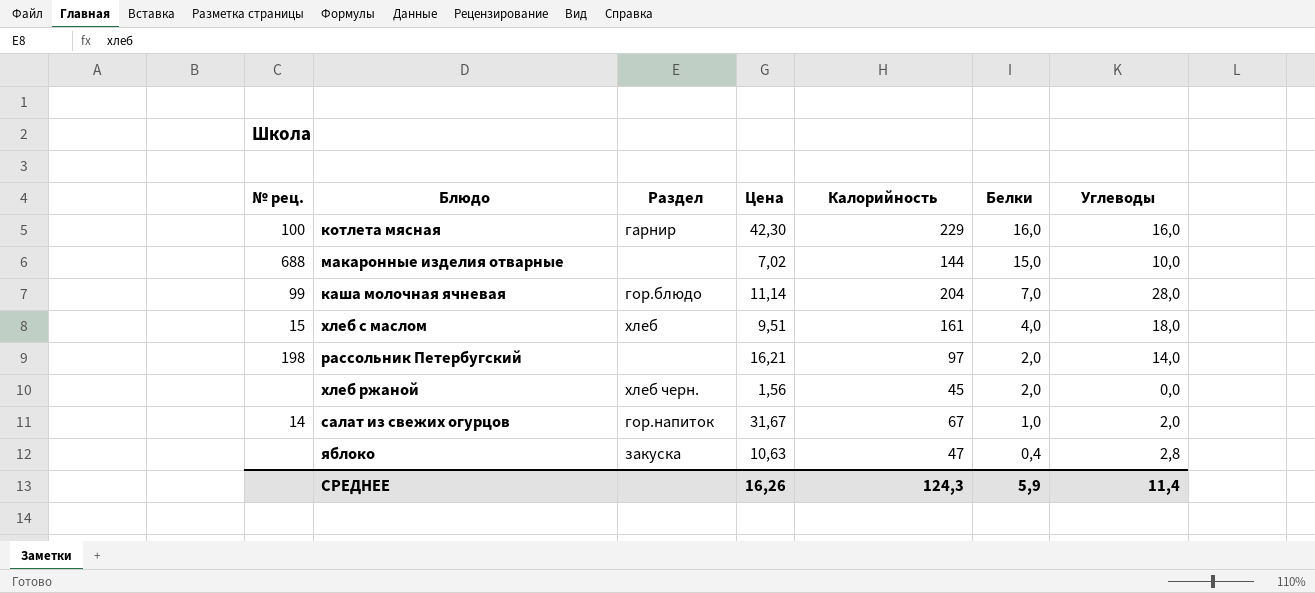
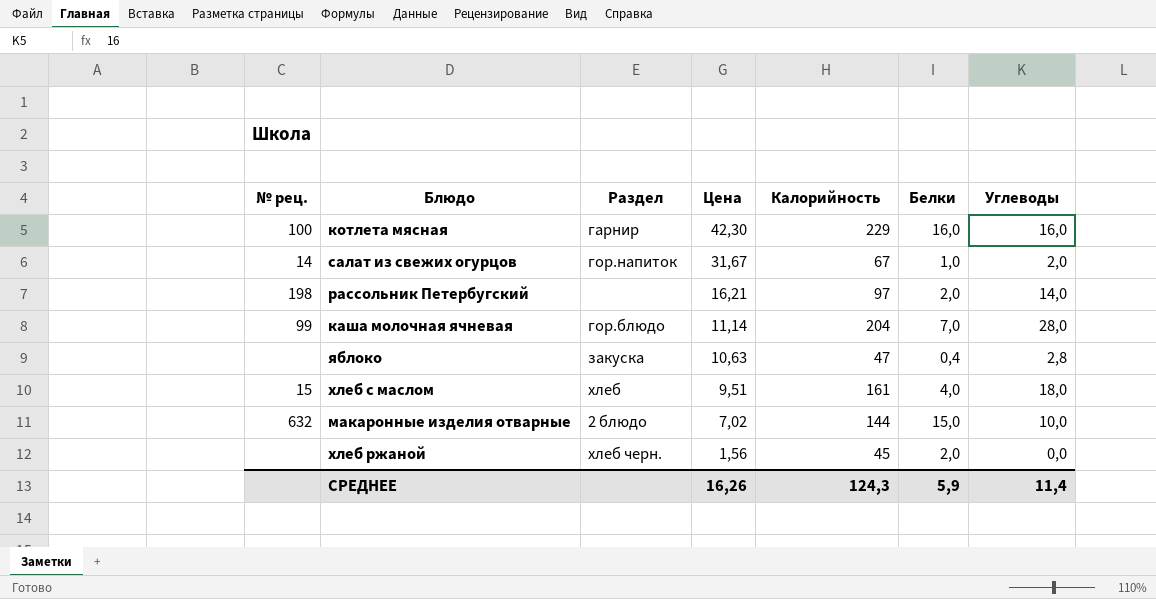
row order: Белки descending -> Цена descending
макаронные изделия отварные | № рец.: 688 -> 632
макаронные изделия отварные | Раздел: none -> 2 блюдо

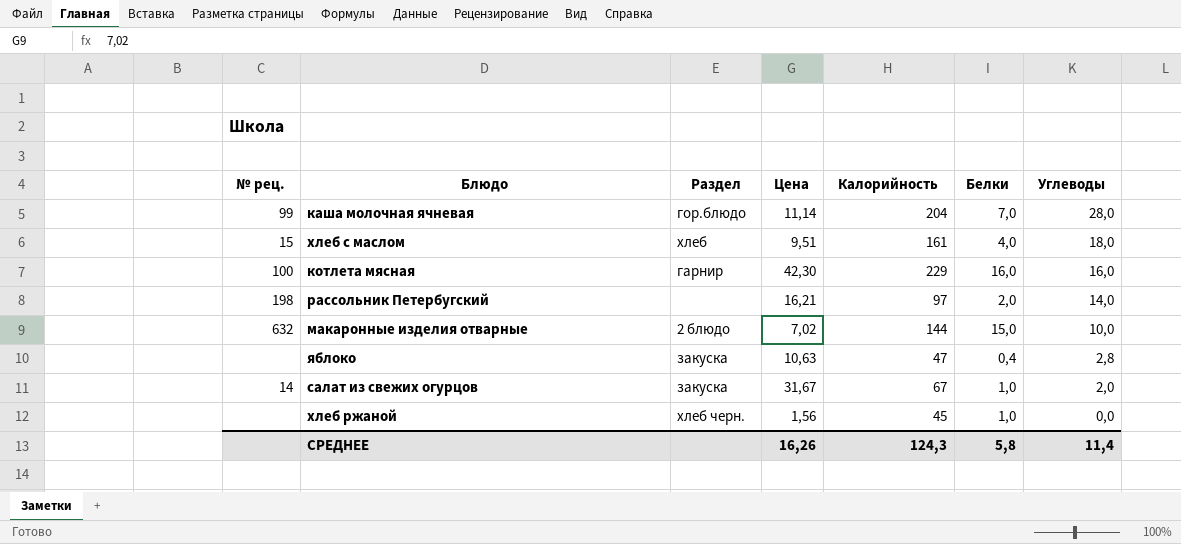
row order: Цена descending -> Углеводы descending
салат из свежих огурцов | Раздел: гор.напиток -> закуска
хлеб ржаной | Белки: 2,0 -> 1,0
СРЕДНЕЕ | Белки: 5,9 -> 5,8

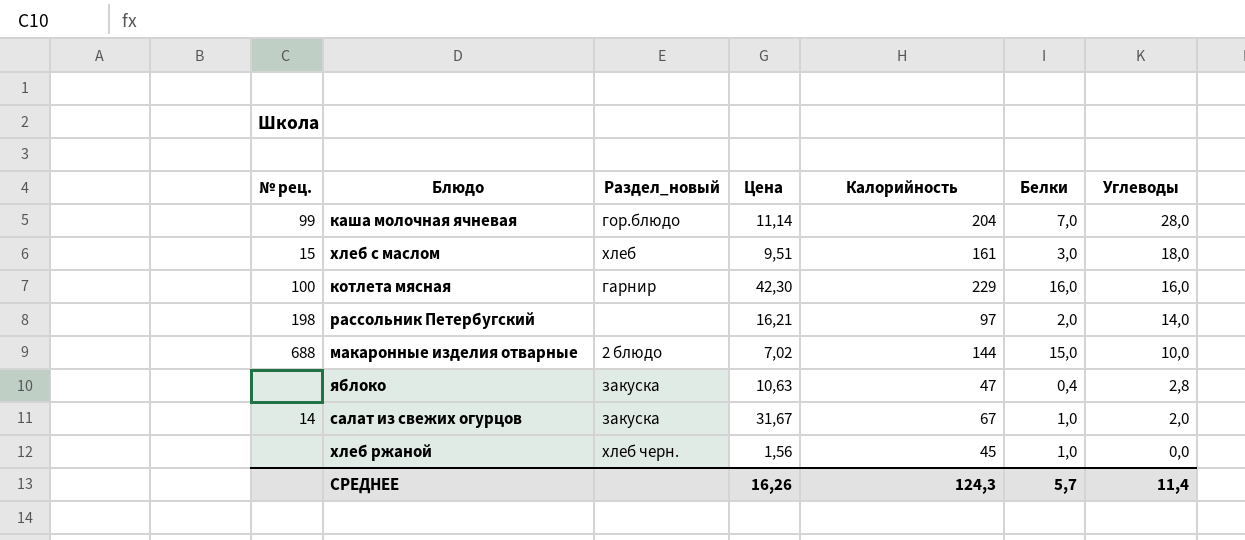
column name: Раздел -> Раздел_новый
хлеб с маслом | Белки: 4,0 -> 3,0
макаронные изделия отварные | № рец.: 632 -> 688
СРЕДНЕЕ | Белки: 5,8 -> 5,7

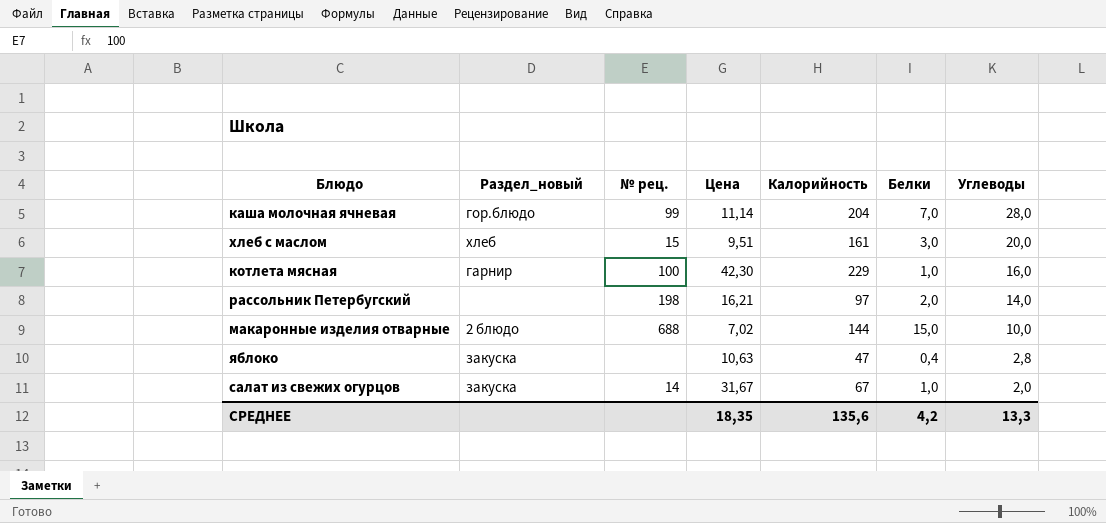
column № рец. | position: 1 -> 3
row хлеб ржаной: none | хлеб черн. | 1,56 | 45 | 1,0 | 0,0 -> none
хлеб с маслом | Углеводы: 18,0 -> 20,0
котлета мясная | Белки: 16,0 -> 1,0
СРЕДНЕЕ | Цена: 16,26 -> 18,35
СРЕДНЕЕ | Калорийность: 124,3 -> 135,6
СРЕДНЕЕ | Белки: 5,7 -> 4,2
СРЕДНЕЕ | Углеводы: 11,4 -> 13,3

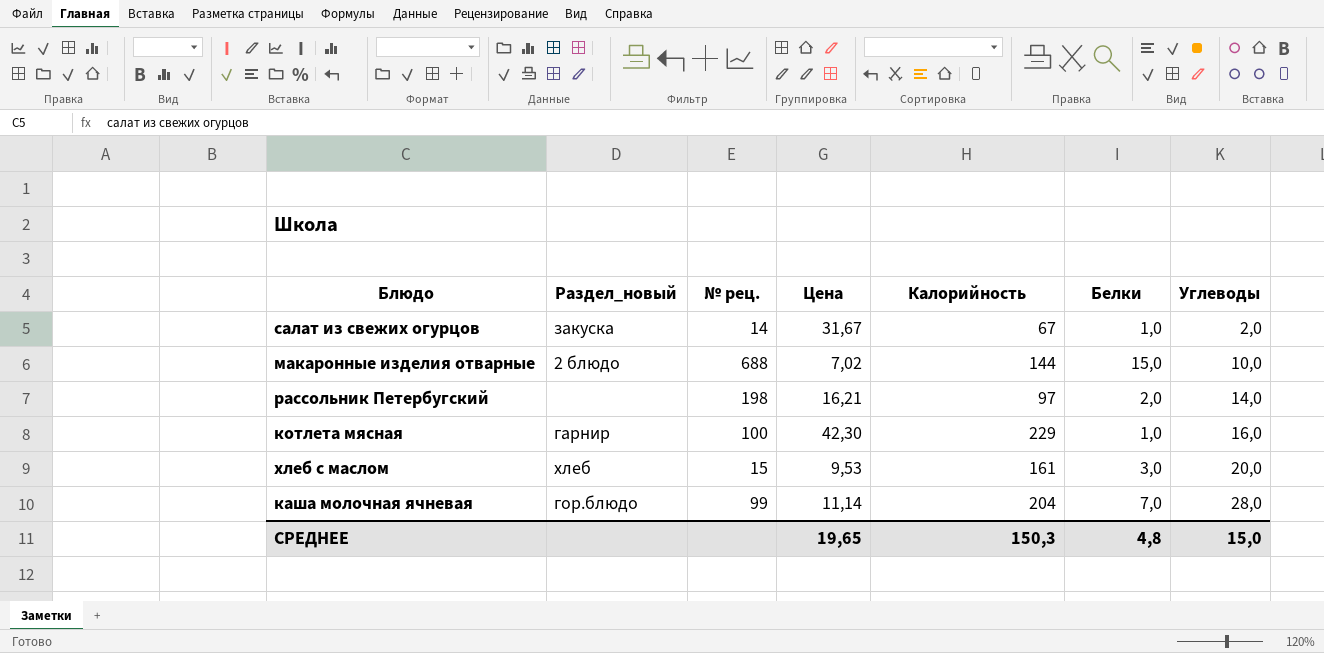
row order: Углеводы descending -> Углеводы ascending
row яблоко: закуска | none | 10,63 | 47 | 0,4 | 2,8 -> none
хлеб с маслом | Цена: 9,51 -> 9,53
СРЕДНЕЕ | Цена: 18,35 -> 19,65
СРЕДНЕЕ | Калорийность: 135,6 -> 150,3
СРЕДНЕЕ | Белки: 4,2 -> 4,8
СРЕДНЕЕ | Углеводы: 13,3 -> 15,0

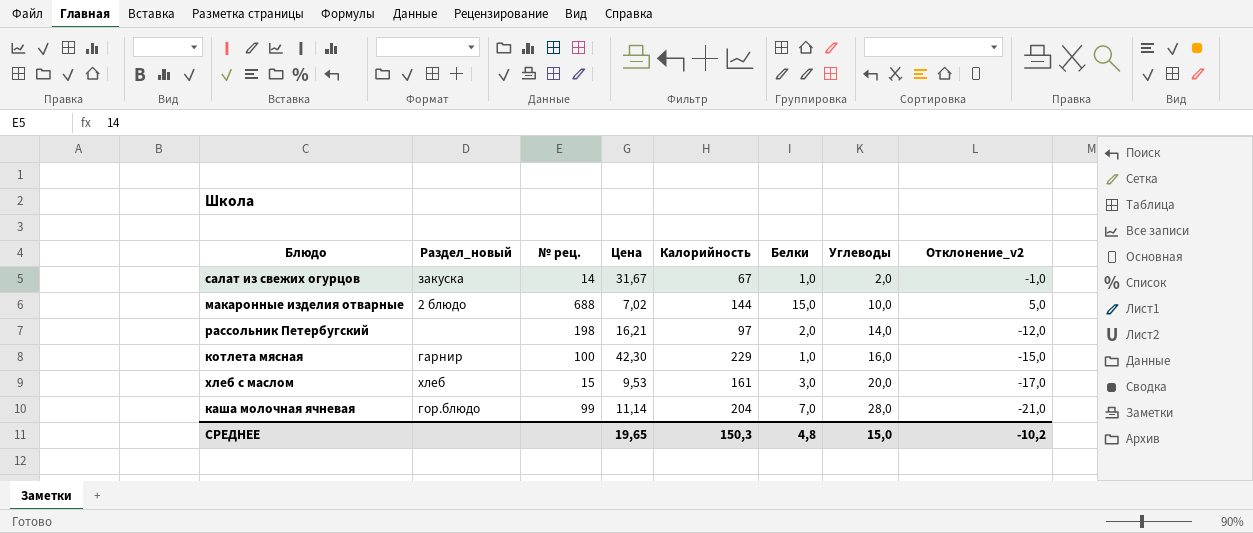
column Отклонение_v2 | formula: none -> [Белки] - [Углеводы]

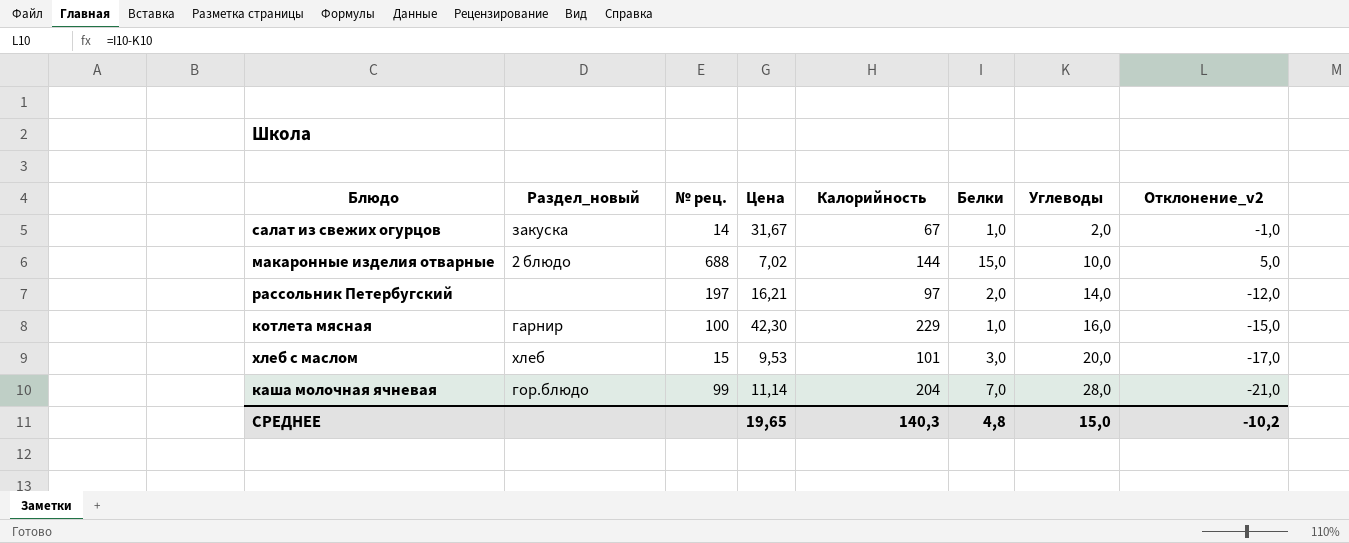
рассольник Петербугский | № рец.: 198 -> 197
хлеб с маслом | Калорийность: 161 -> 101
СРЕДНЕЕ | Калорийность: 150,3 -> 140,3

